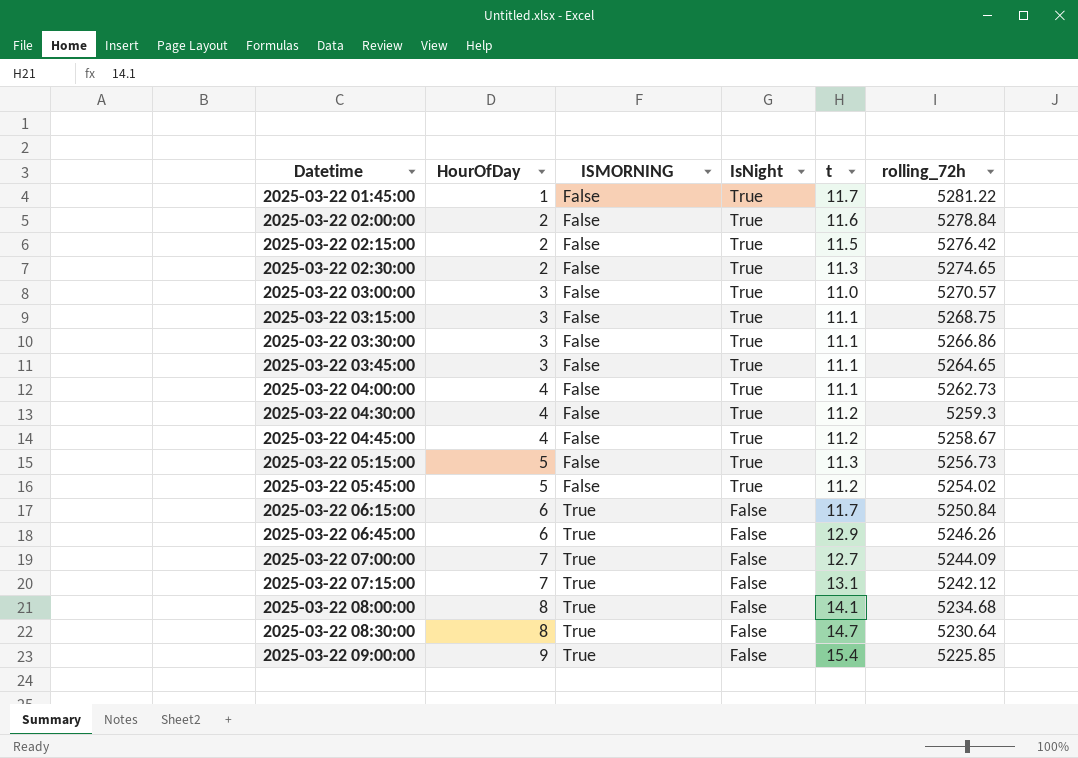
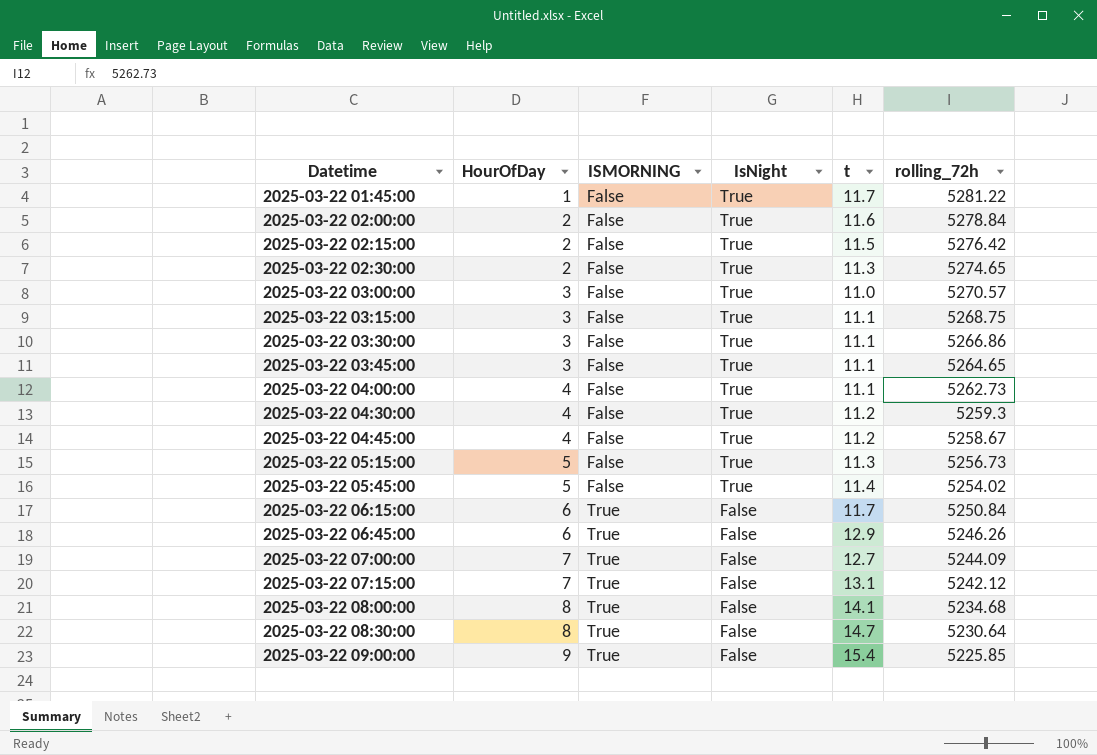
2025-03-22 05:45:00 | t: 11.2 -> 11.4

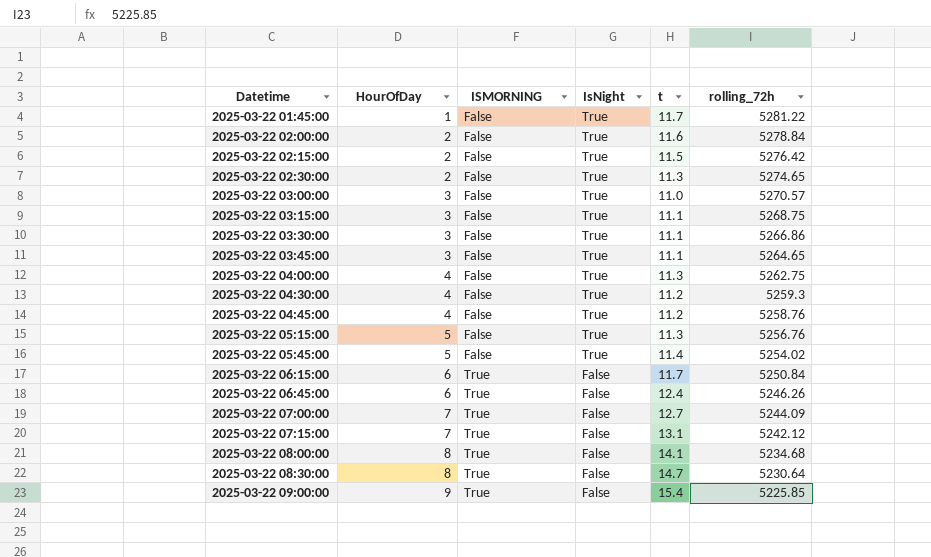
2025-03-22 04:00:00 | t: 11.1 -> 11.3
2025-03-22 04:00:00 | rolling_72h: 5262.73 -> 5262.75
2025-03-22 04:45:00 | rolling_72h: 5258.67 -> 5258.76
2025-03-22 05:15:00 | rolling_72h: 5256.73 -> 5256.76
2025-03-22 06:45:00 | t: 12.9 -> 12.4

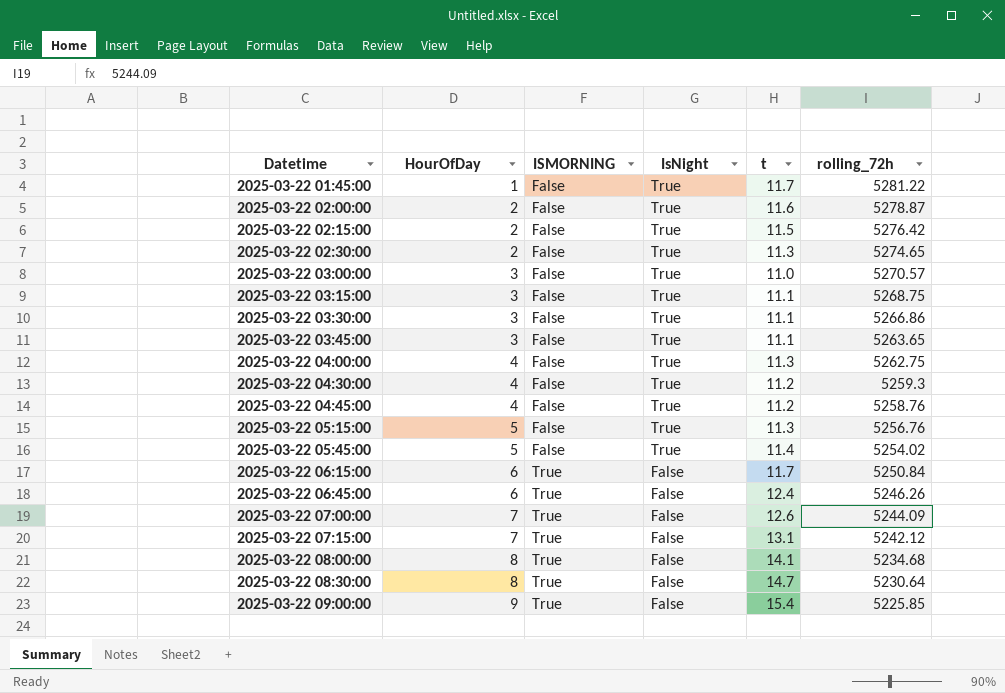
2025-03-22 02:00:00 | rolling_72h: 5278.84 -> 5278.87
2025-03-22 03:45:00 | rolling_72h: 5264.65 -> 5263.65
2025-03-22 07:00:00 | t: 12.7 -> 12.6

